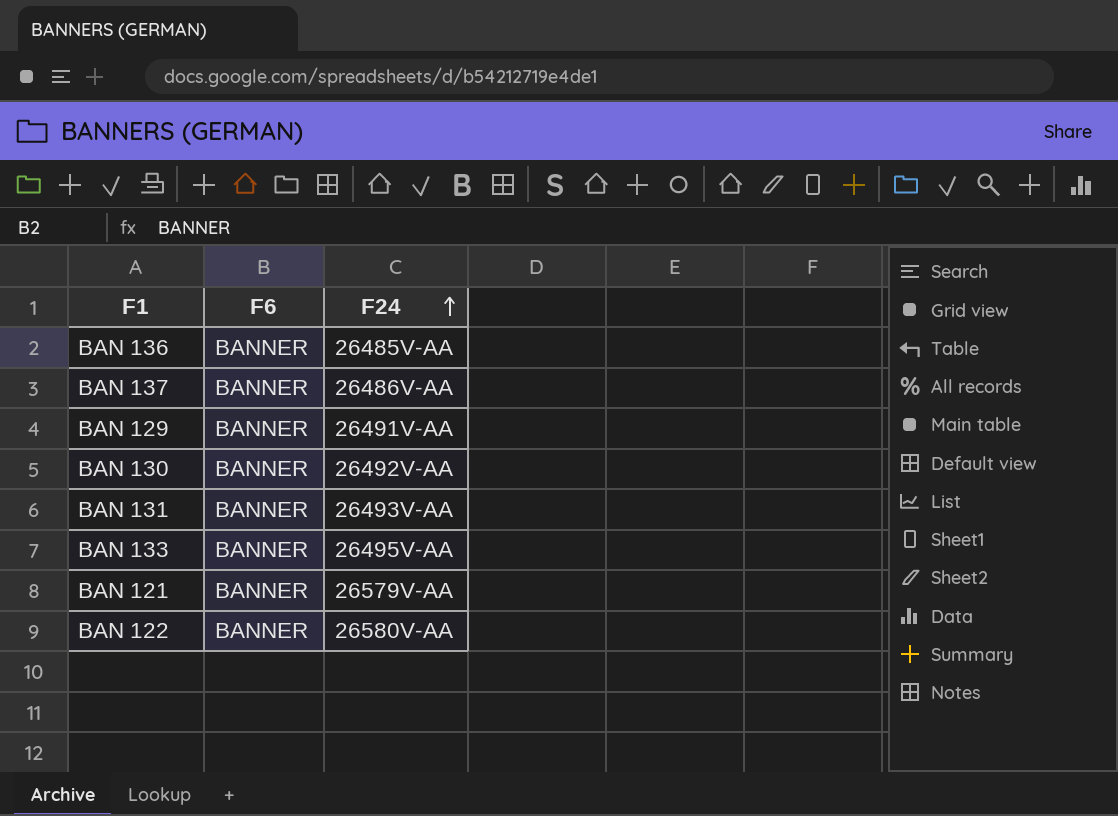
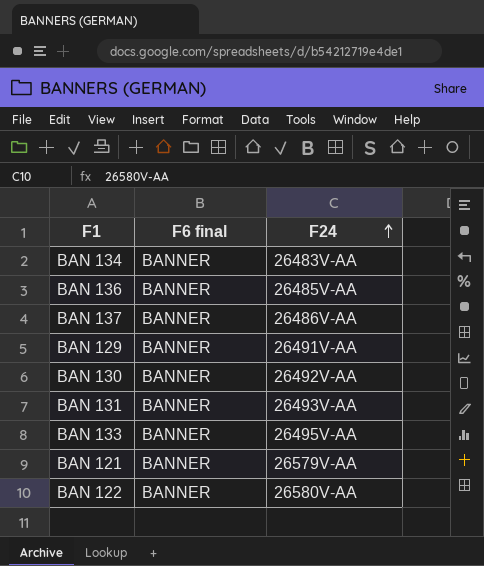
column name: F6 -> F6 final
row BAN 134: none -> BANNER | 26483V-AA

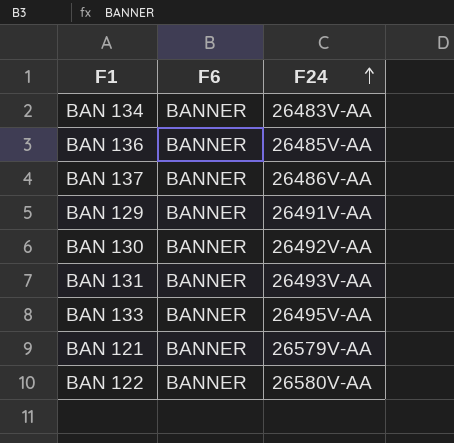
column name: F6 final -> F6

